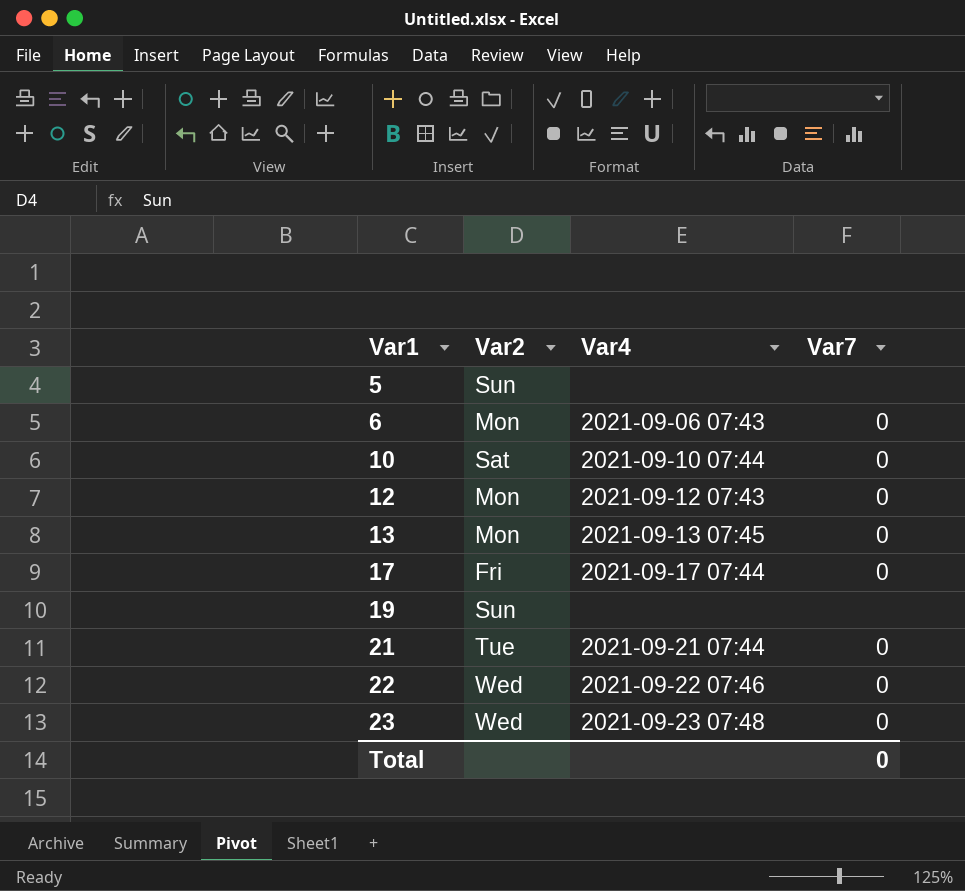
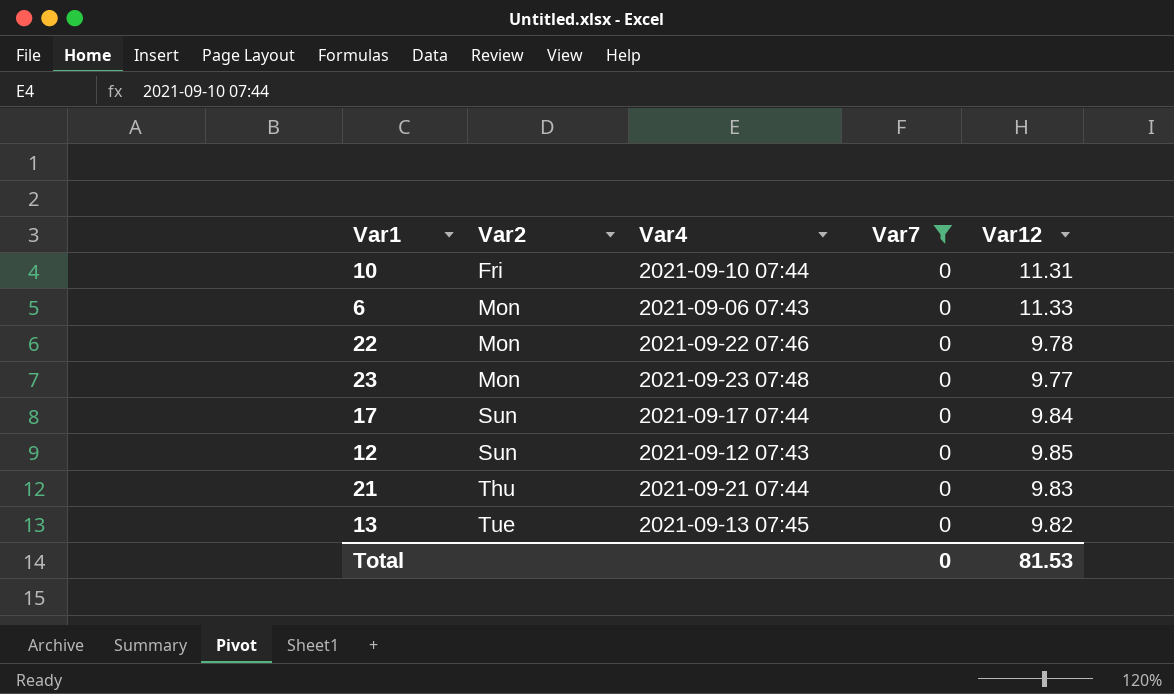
filter: none -> Var7 = 0
row order: Var1 ascending -> Var2 ascending
column Var12 | position: none -> 5
10 | Var2: Sat -> Fri
22 | Var2: Wed -> Mon
23 | Var2: Wed -> Mon
17 | Var2: Fri -> Sun
12 | Var2: Mon -> Sun
21 | Var2: Tue -> Thu
13 | Var2: Mon -> Tue

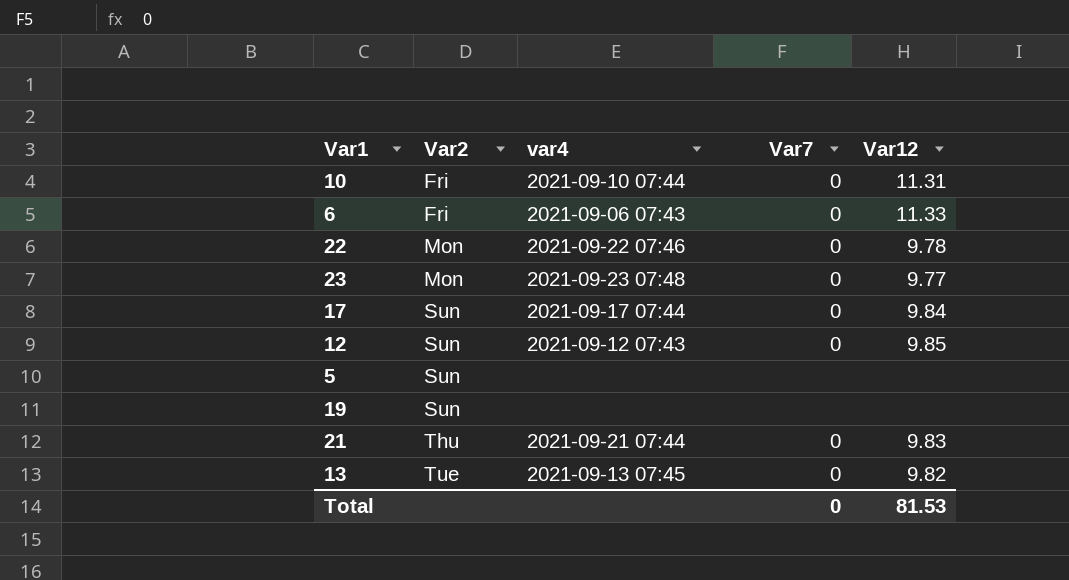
filter: Var7 = 0 -> none
column name: Var4 -> var4
6 | Var2: Mon -> Fri

